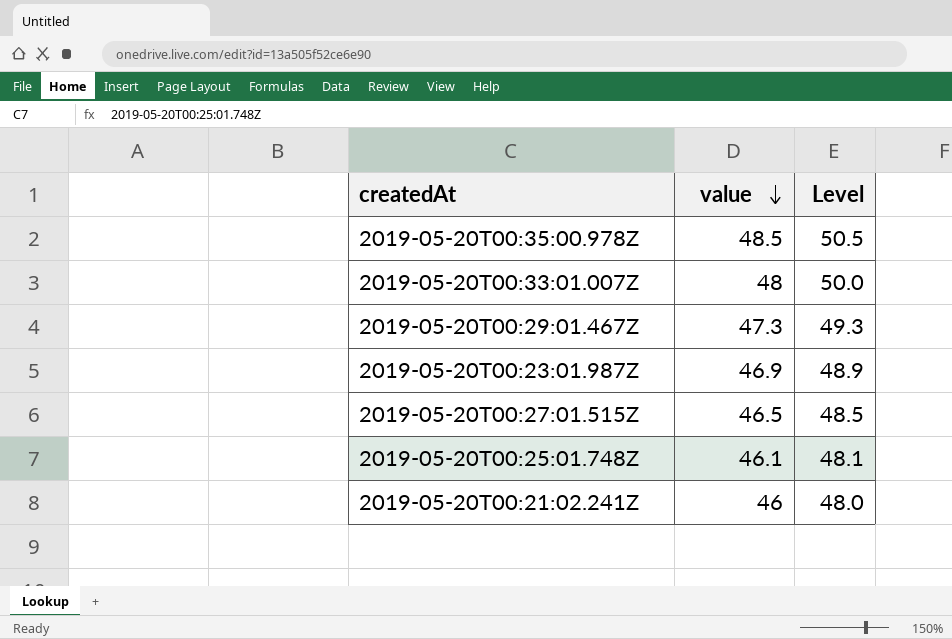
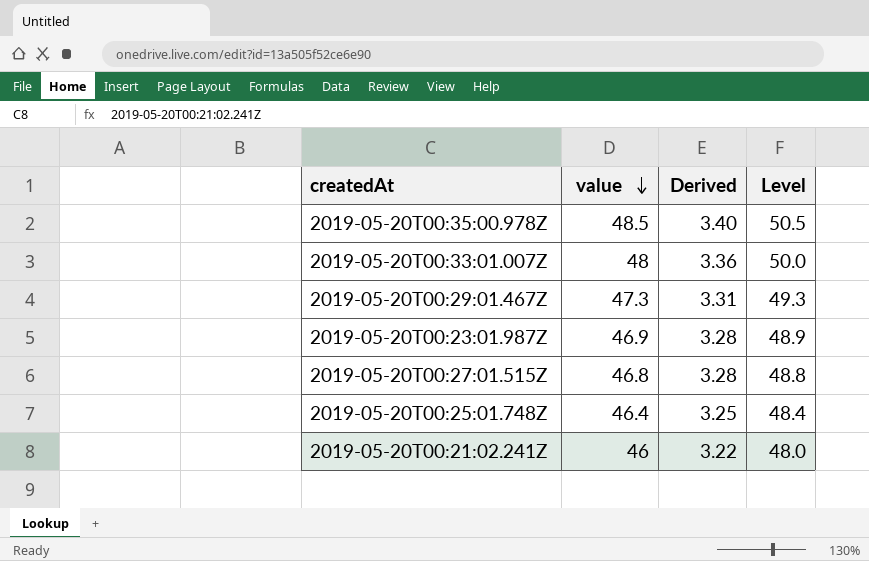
column Derived | formula: none -> [value] * 0.07
2019-05-20T00:27:01.515Z | value: 46.5 -> 46.8
2019-05-20T00:27:01.515Z | Level: 48.5 -> 48.8
2019-05-20T00:25:01.748Z | value: 46.1 -> 46.4
2019-05-20T00:25:01.748Z | Level: 48.1 -> 48.4

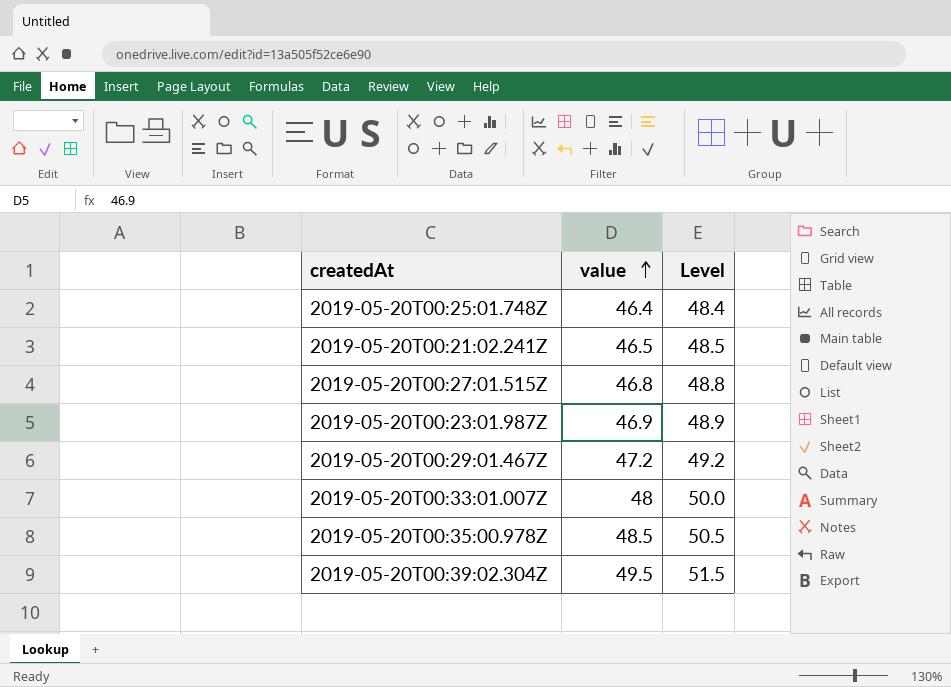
row order: value descending -> value ascending
column Derived | formula: [value] * 0.07 -> none
2019-05-20T00:21:02.241Z | value: 46 -> 46.5
2019-05-20T00:21:02.241Z | Level: 48.0 -> 48.5
2019-05-20T00:29:01.467Z | value: 47.3 -> 47.2
2019-05-20T00:29:01.467Z | Level: 49.3 -> 49.2
row 2019-05-20T00:39:02.304Z: none -> 49.5 | 51.5

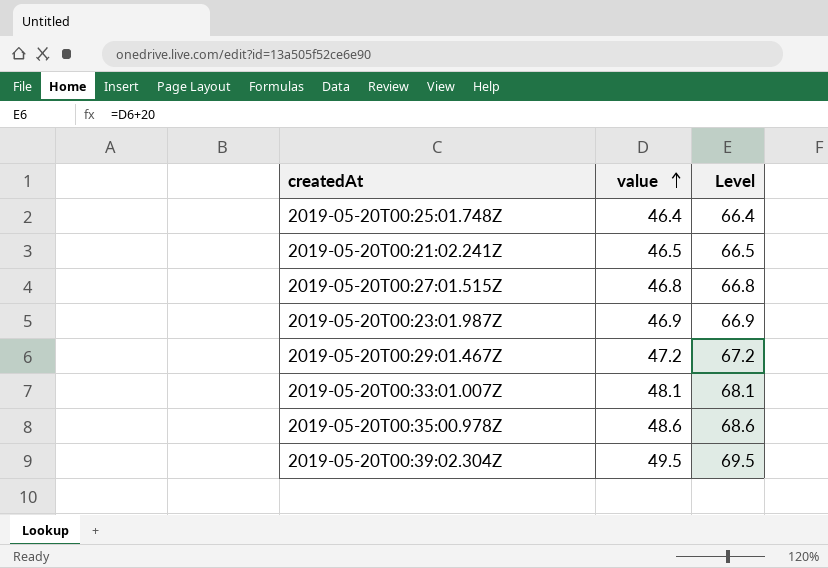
column Level | formula: [value] + 2 -> [value] + 20
2019-05-20T00:33:01.007Z | value: 48 -> 48.1
2019-05-20T00:35:00.978Z | value: 48.5 -> 48.6

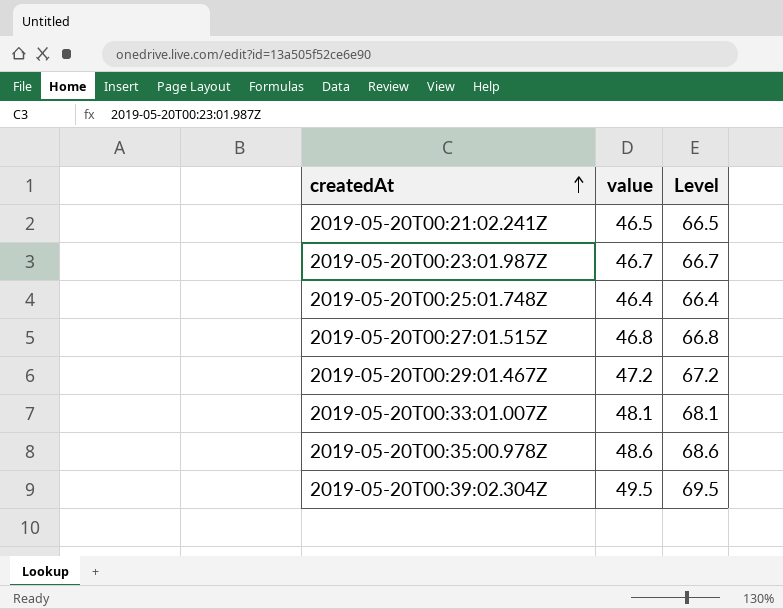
row order: value ascending -> createdAt ascending
2019-05-20T00:23:01.987Z | value: 46.9 -> 46.7
2019-05-20T00:23:01.987Z | Level: 66.9 -> 66.7

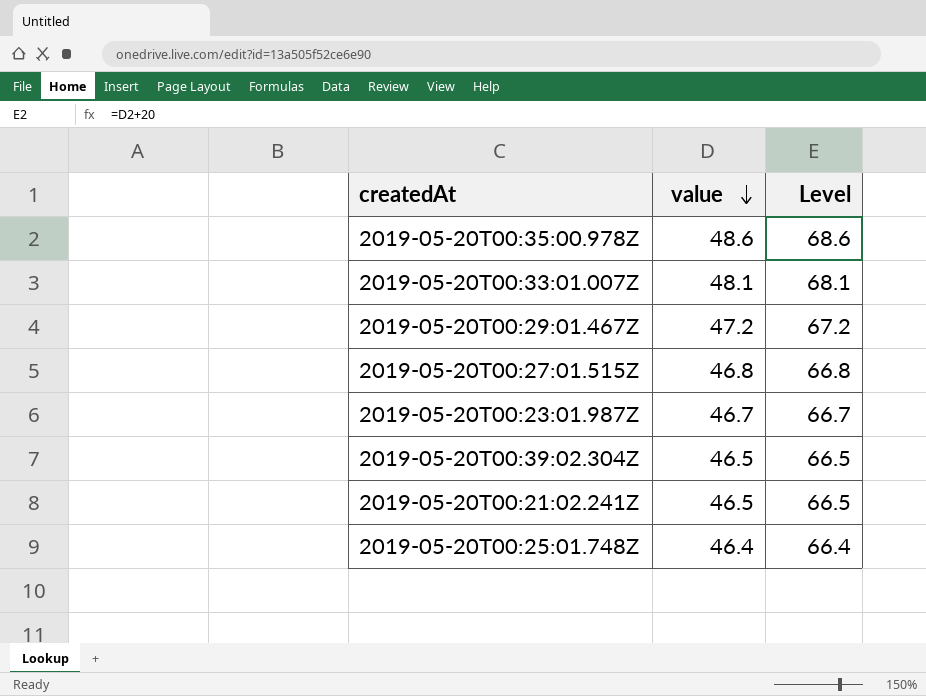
row order: createdAt ascending -> value descending
2019-05-20T00:39:02.304Z | value: 49.5 -> 46.5
2019-05-20T00:39:02.304Z | Level: 69.5 -> 66.5

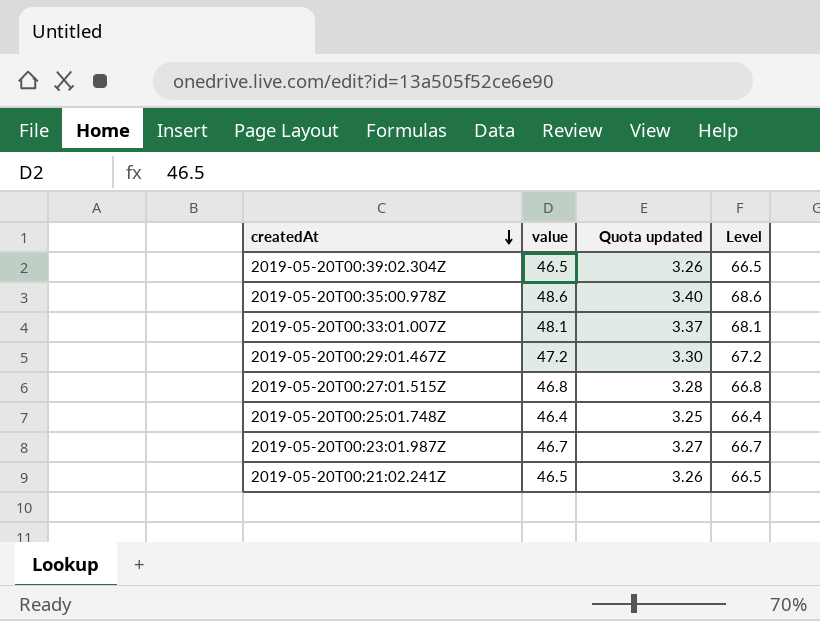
row order: value descending -> createdAt descending
column Quota updated | formula: none -> [value] * 0.07

